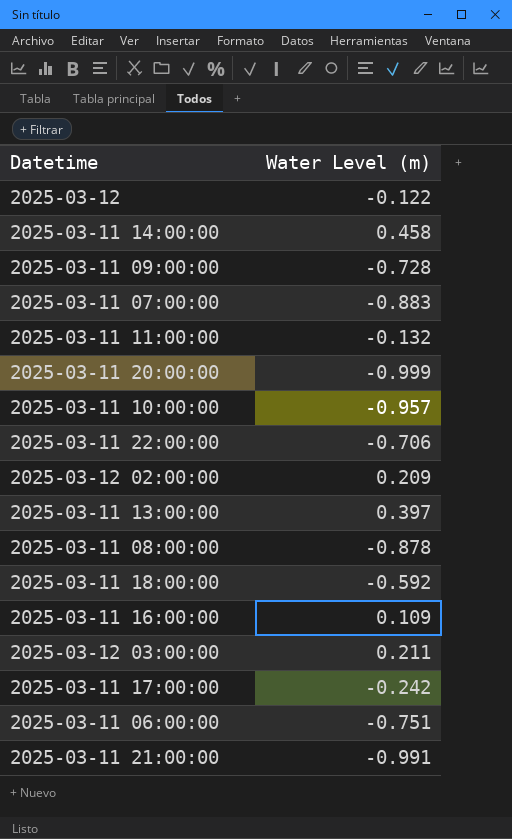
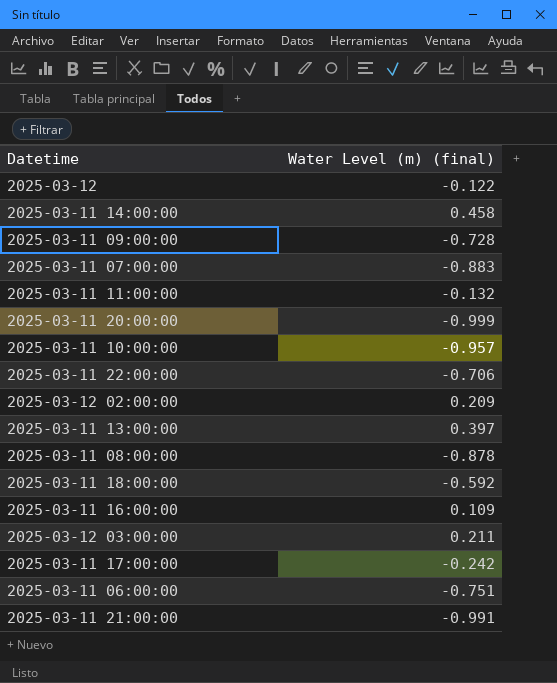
column name: Water Level (m) -> Water Level (m) (final)

